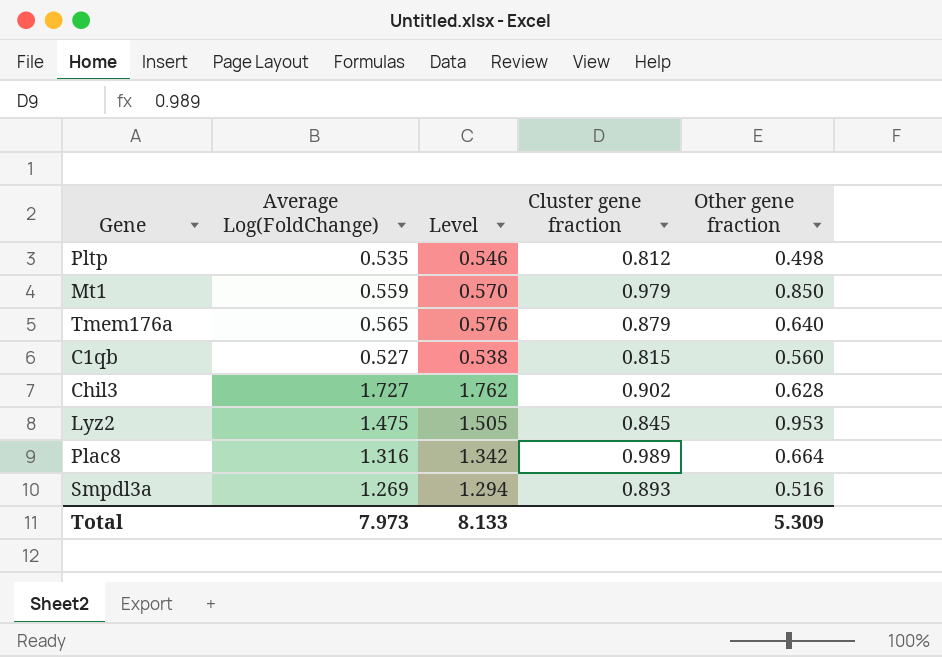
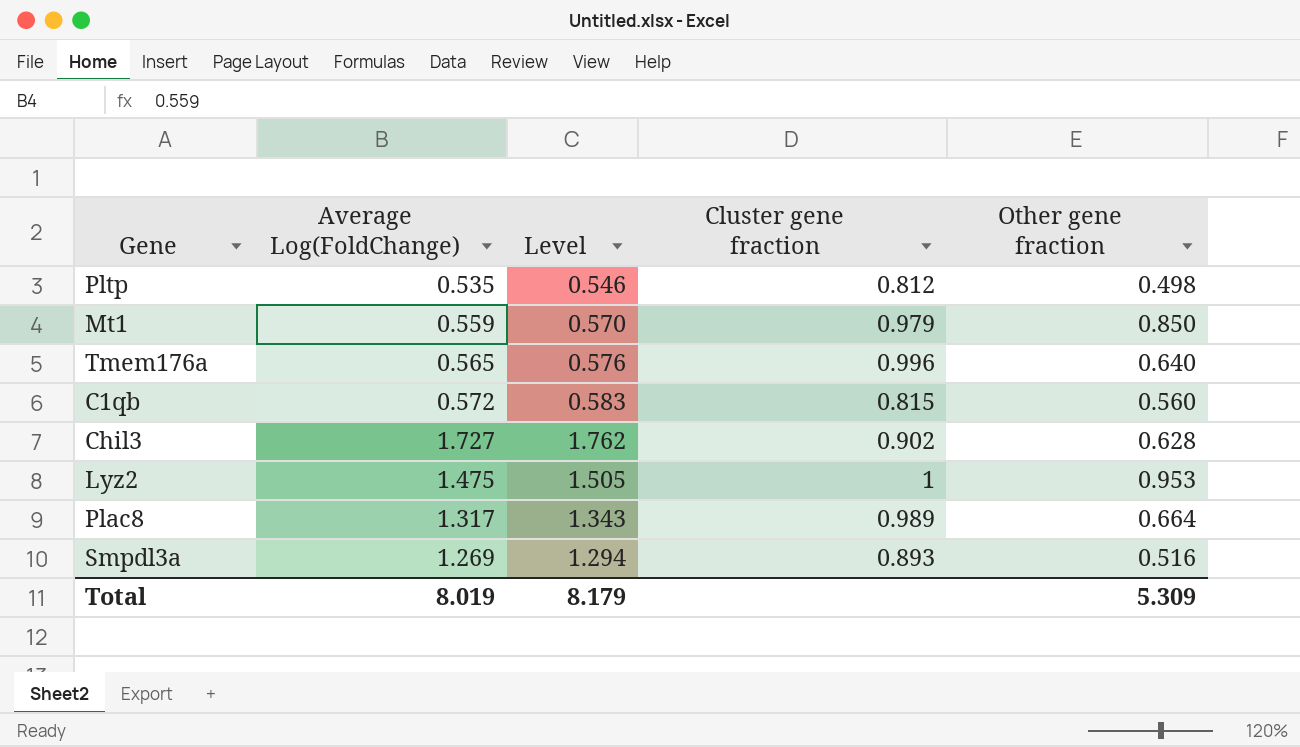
Tmem176a | Cluster gene fraction: 0.879 -> 0.996
C1qb | Average Log(FoldChange): 0.527 -> 0.572
C1qb | Level: 0.538 -> 0.583
Lyz2 | Cluster gene fraction: 0.845 -> 1
Plac8 | Average Log(FoldChange): 1.316 -> 1.317
Plac8 | Level: 1.342 -> 1.343
Total | Average Log(FoldChange): 7.973 -> 8.019
Total | Level: 8.133 -> 8.179

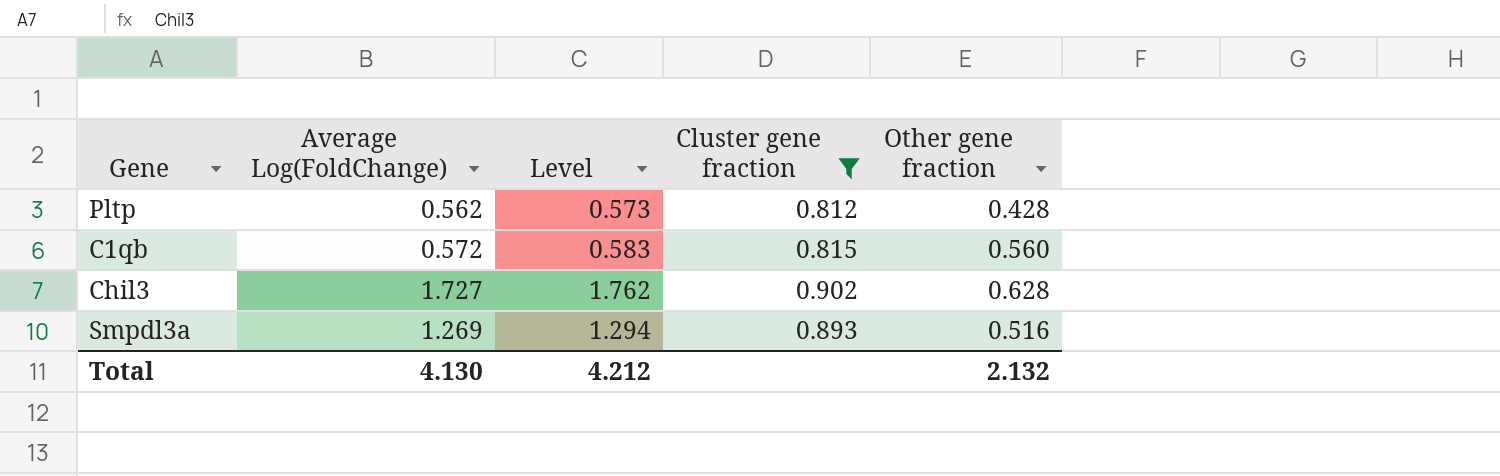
filter: none -> Cluster gene fraction <= 0.902
Pltp | Average Log(FoldChange): 0.535 -> 0.562
Pltp | Level: 0.546 -> 0.573
Pltp | Other gene fraction: 0.498 -> 0.428
Total | Average Log(FoldChange): 8.019 -> 4.130
Total | Level: 8.179 -> 4.212
Total | Other gene fraction: 5.309 -> 2.132

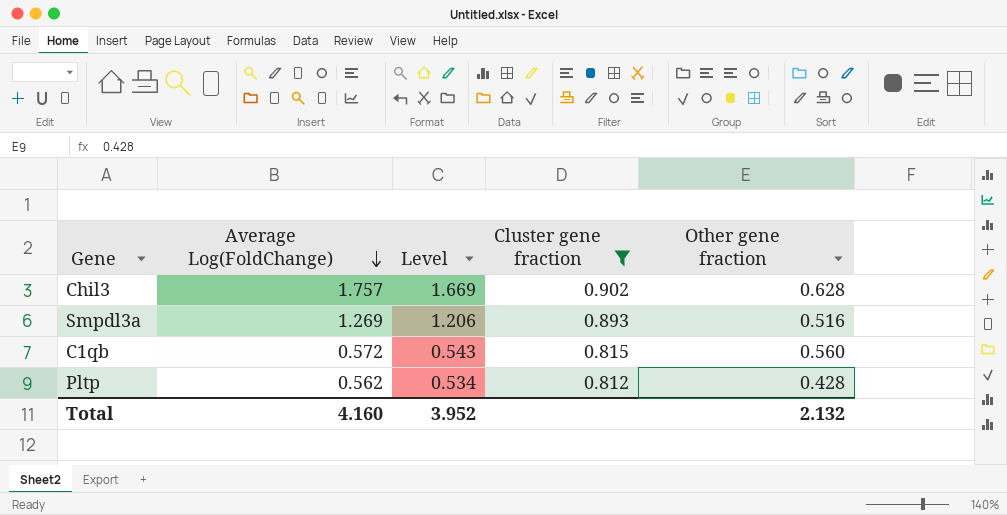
row order: none -> Average Log(FoldChange) descending
column Level | formula: [Average Log(FoldChange)] * 1.02 -> [Average Log(FoldChange)] * 0.95
Chil3 | Average Log(FoldChange): 1.727 -> 1.757
Total | Average Log(FoldChange): 4.130 -> 4.160
Total | Level: 4.212 -> 3.952

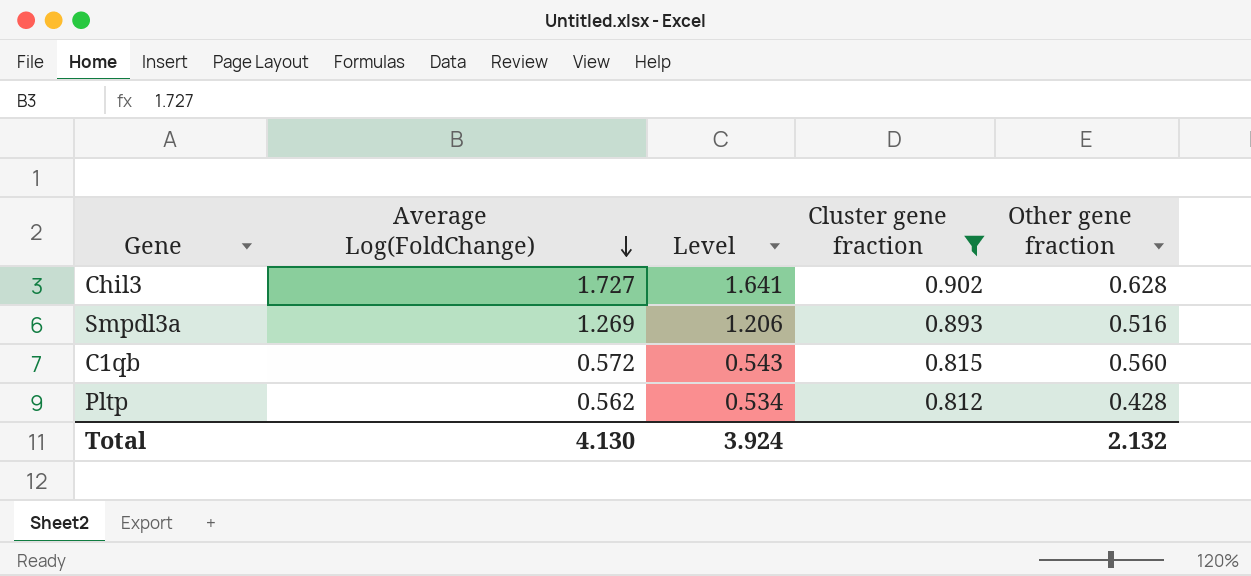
Chil3 | Average Log(FoldChange): 1.757 -> 1.727
Chil3 | Level: 1.669 -> 1.641
Total | Average Log(FoldChange): 4.160 -> 4.130
Total | Level: 3.952 -> 3.924

